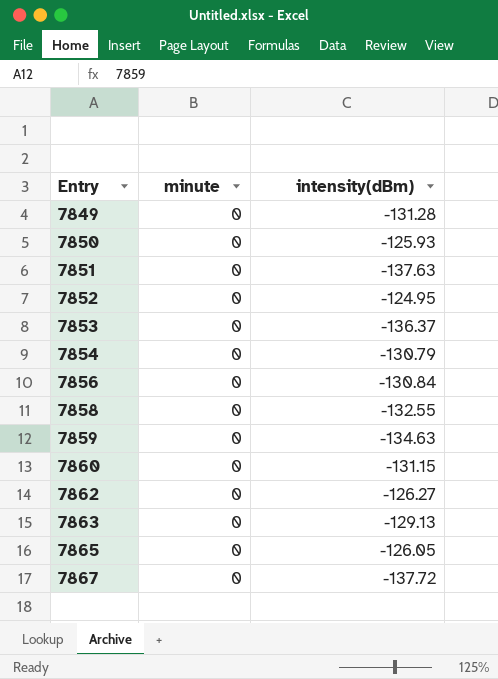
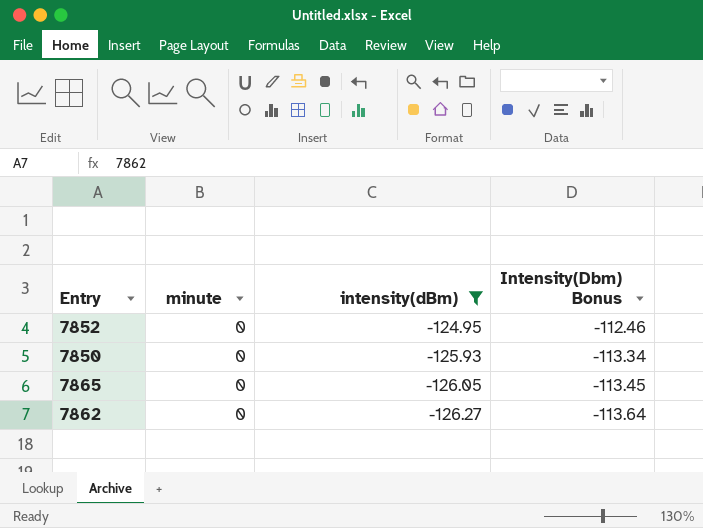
filter: none -> intensity(dBm) >= -126.27
row order: Entry ascending -> intensity(dBm) descending
column Intensity(Dbm) Bonus | formula: none -> [intensity(dBm)] * 0.9

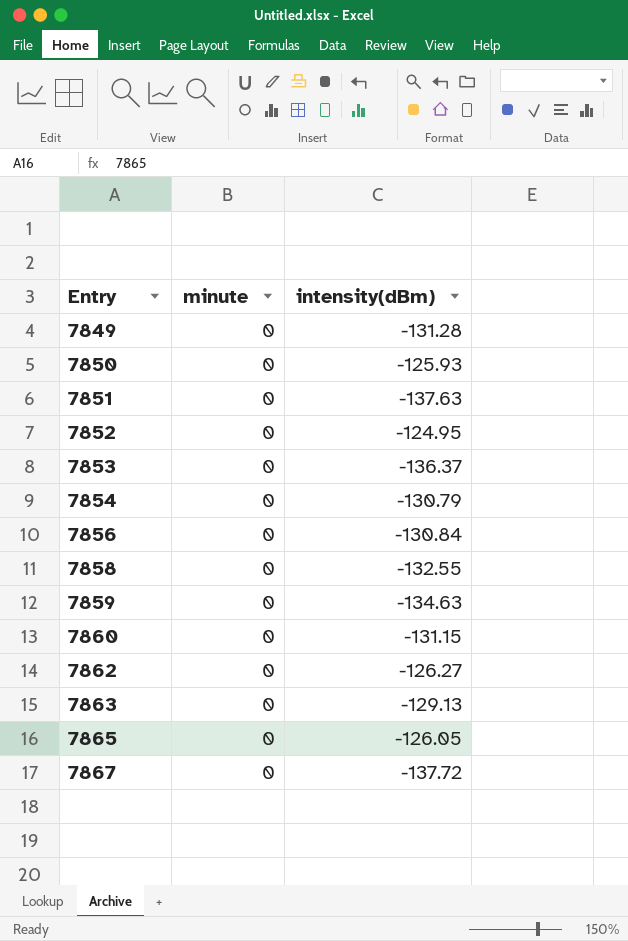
filter: intensity(dBm) >= -126.27 -> none
row order: intensity(dBm) descending -> Entry ascending
column Intensity(Dbm) Bonus | formula: [intensity(dBm)] * 0.9 -> none

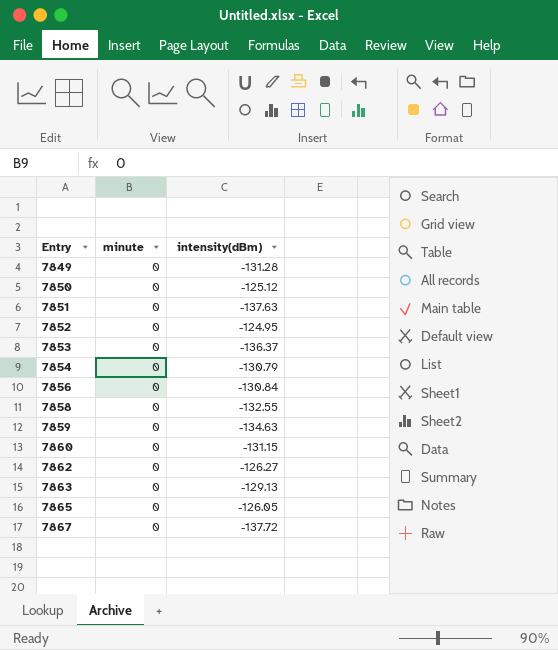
7850 | intensity(dBm): -125.93 -> -125.12

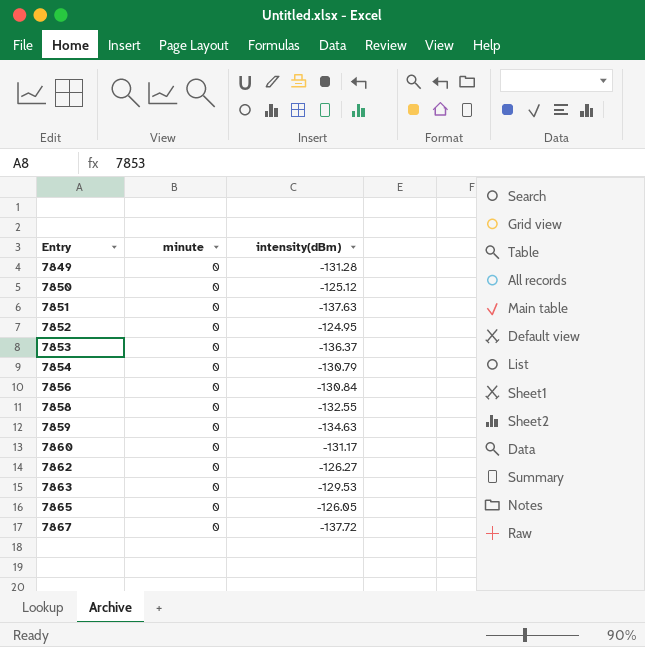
7860 | intensity(dBm): -131.15 -> -131.17
7863 | intensity(dBm): -129.13 -> -129.53

